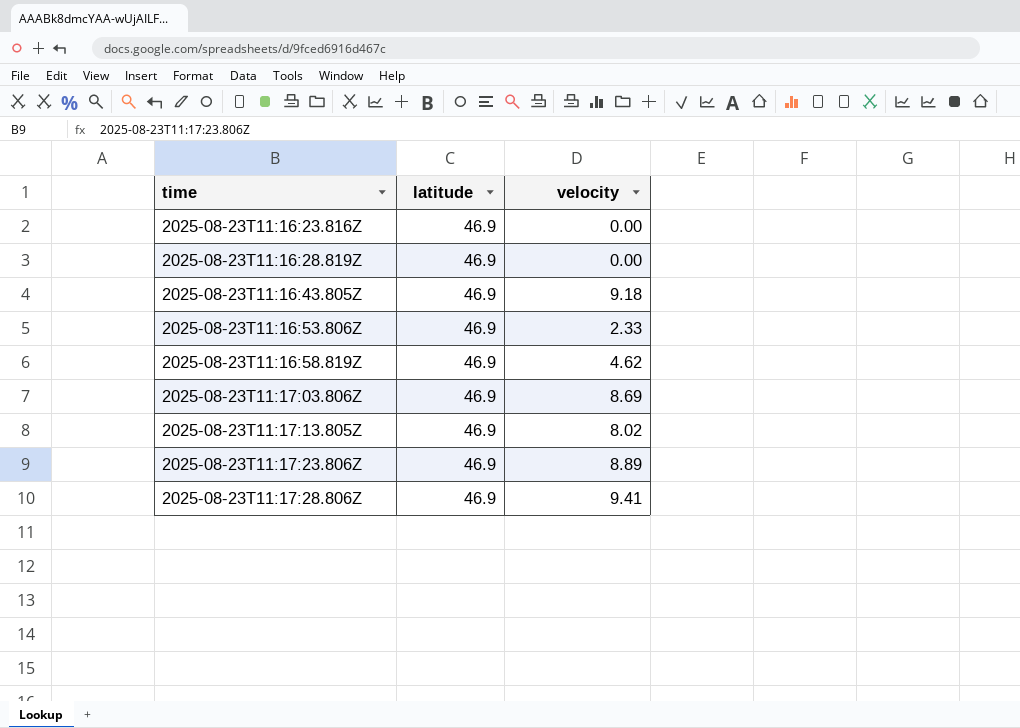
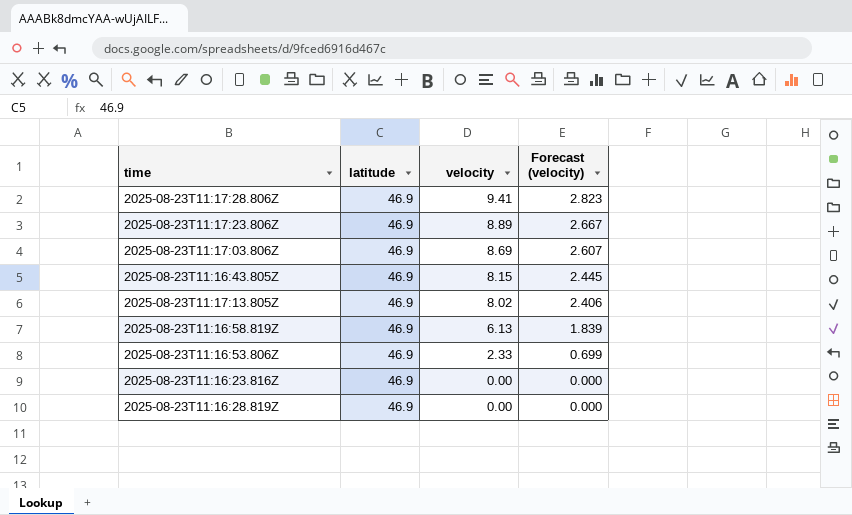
row order: time ascending -> velocity descending
column Forecast (velocity) | formula: none -> [velocity] * 0.3
2025-08-23T11:16:43.805Z | velocity: 9.18 -> 8.15
2025-08-23T11:16:58.819Z | velocity: 4.62 -> 6.13

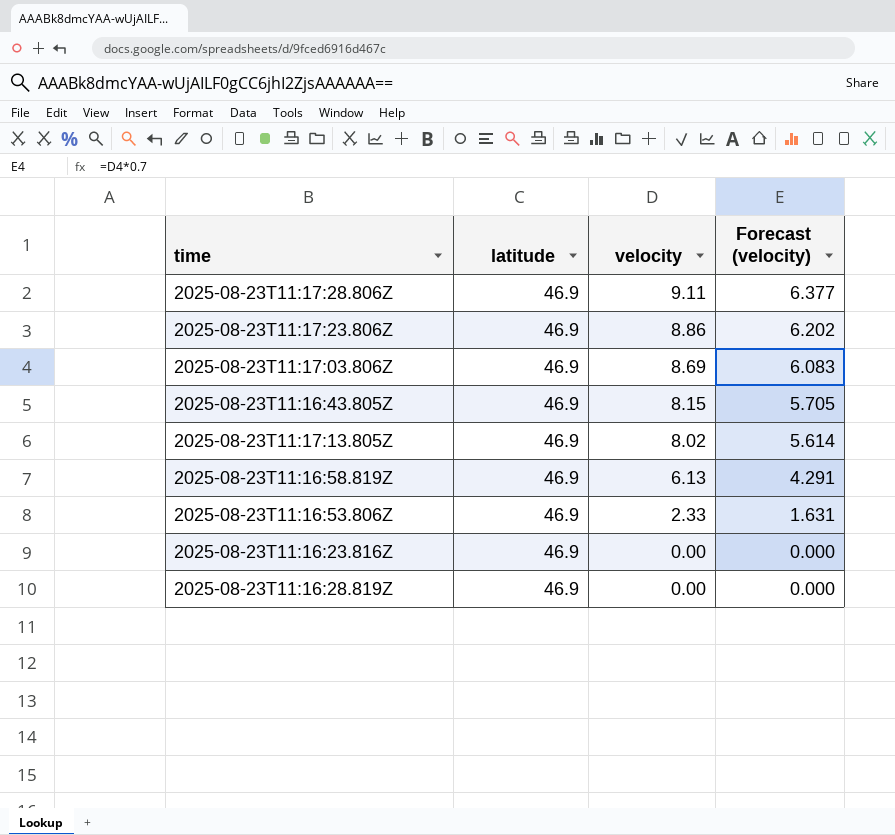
column Forecast (velocity) | formula: [velocity] * 0.3 -> [velocity] * 0.7
2025-08-23T11:17:28.806Z | velocity: 9.41 -> 9.11
2025-08-23T11:17:23.806Z | velocity: 8.89 -> 8.86

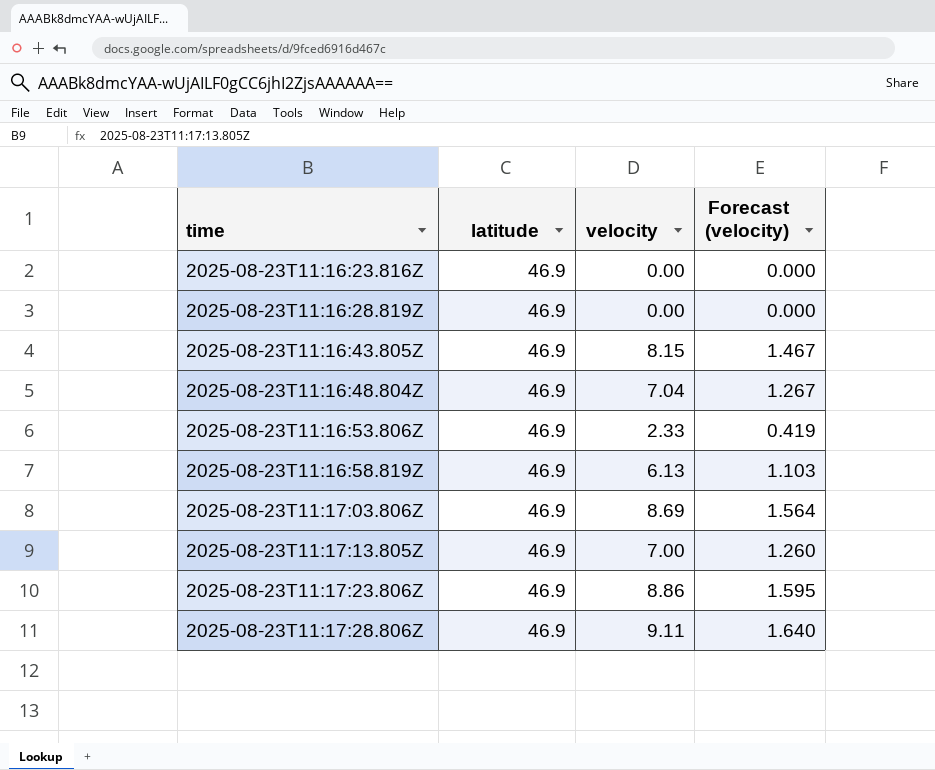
row order: velocity descending -> time ascending
column Forecast (velocity) | formula: [velocity] * 0.7 -> [velocity] * 0.18
row 2025-08-23T11:16:48.804Z: none -> 46.9 | 7.04 | 1.267
2025-08-23T11:17:13.805Z | velocity: 8.02 -> 7.00

